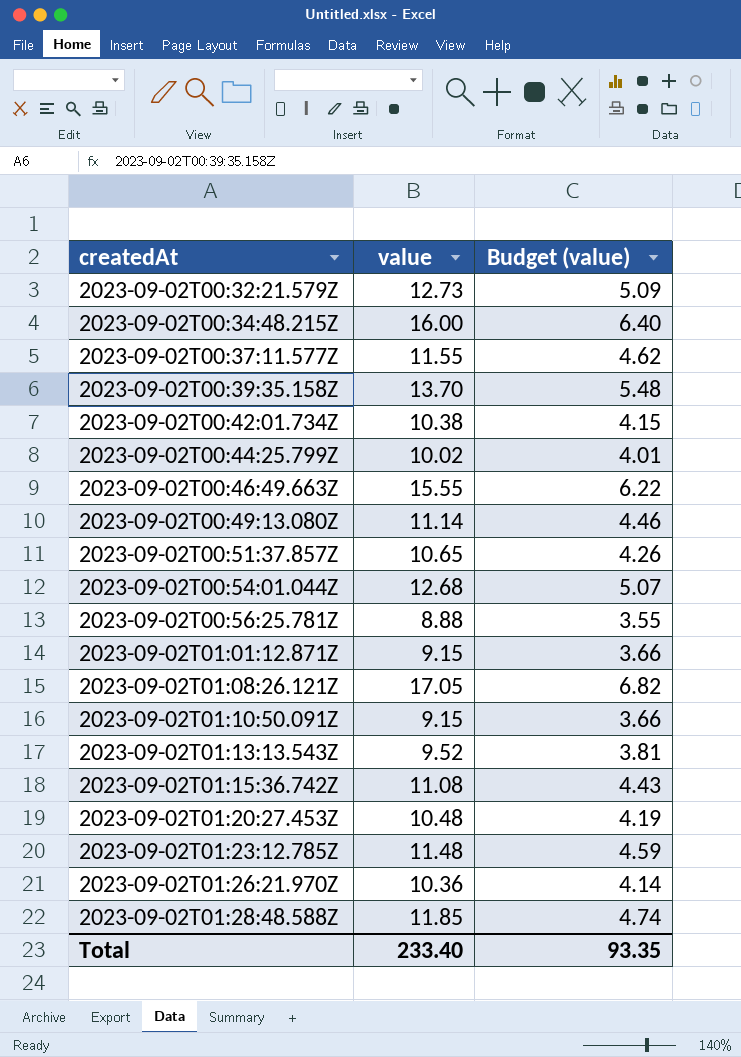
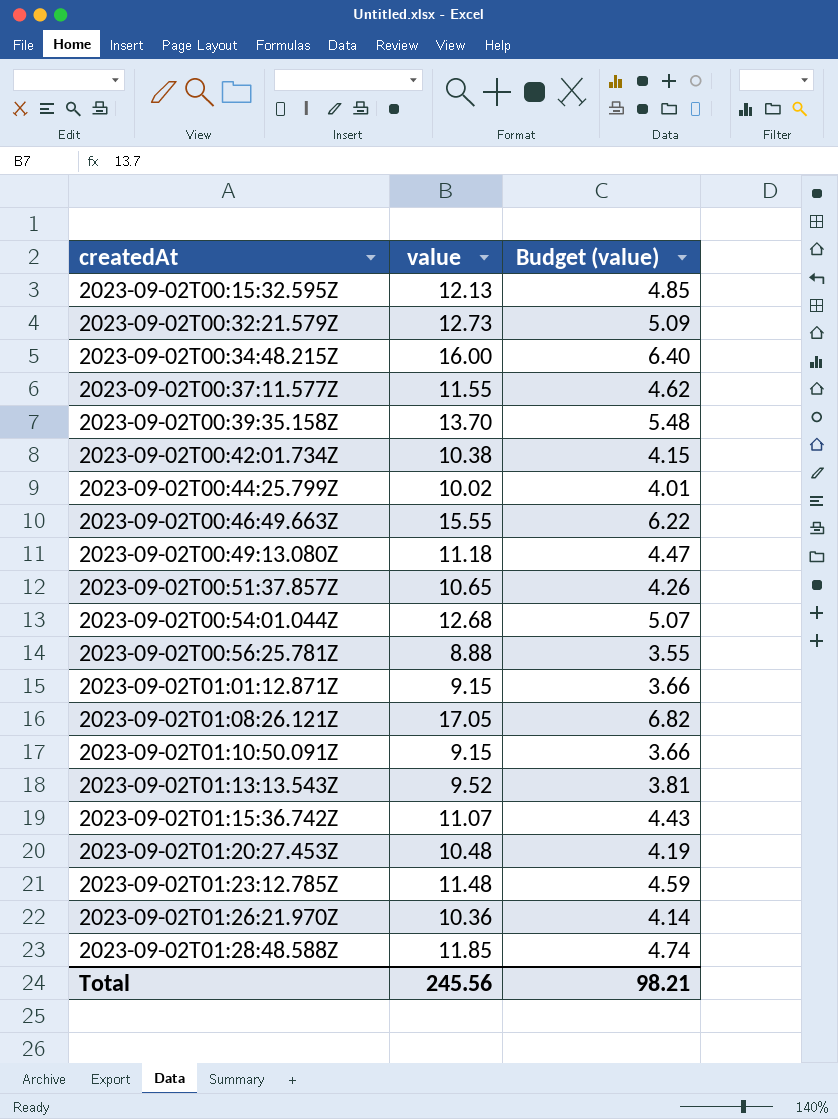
row 2023-09-02T00:15:32.595Z: none -> 12.13 | 4.85
2023-09-02T00:49:13.080Z | value: 11.14 -> 11.18
2023-09-02T00:49:13.080Z | Budget (value): 4.46 -> 4.47
2023-09-02T01:15:36.742Z | value: 11.08 -> 11.07
Total | value: 233.40 -> 245.56
Total | Budget (value): 93.35 -> 98.21

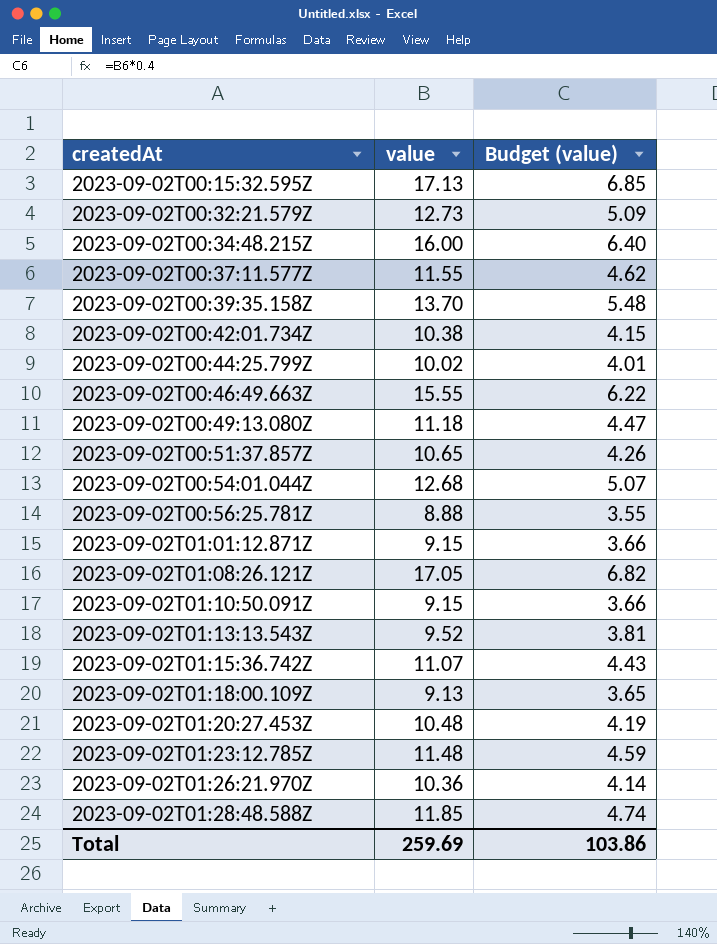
2023-09-02T00:15:32.595Z | value: 12.13 -> 17.13
2023-09-02T00:15:32.595Z | Budget (value): 4.85 -> 6.85
row 2023-09-02T01:18:00.109Z: none -> 9.13 | 3.65
Total | value: 245.56 -> 259.69
Total | Budget (value): 98.21 -> 103.86

